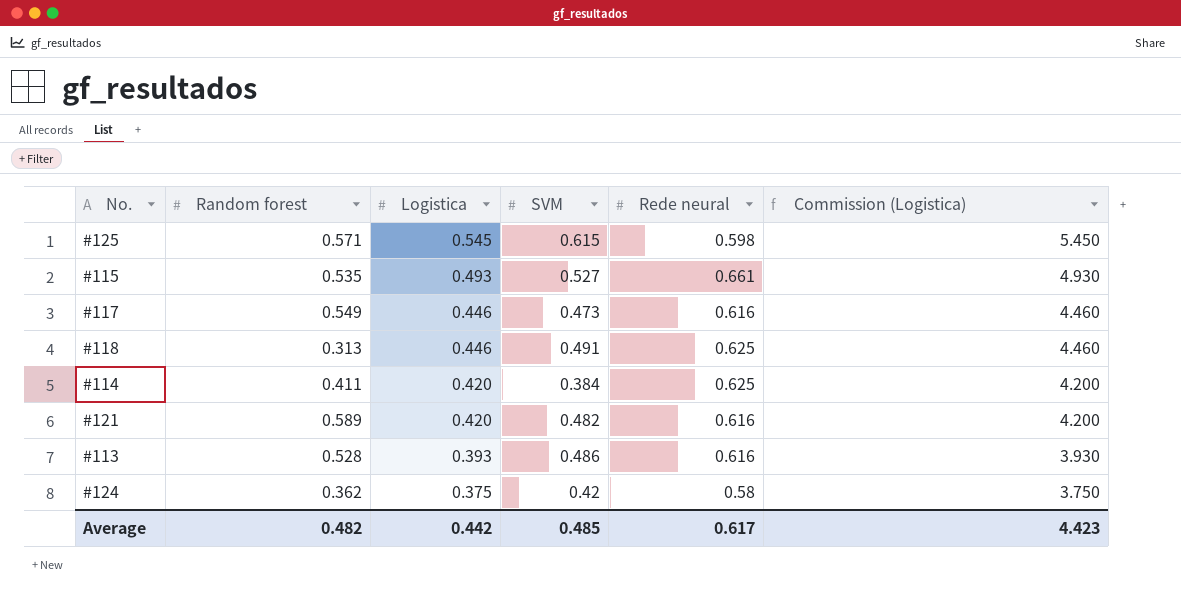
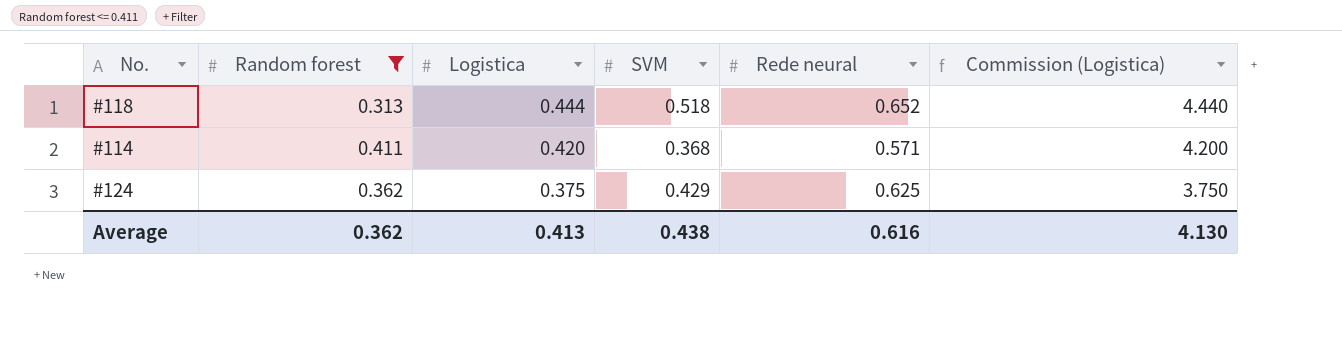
filter: none -> Random forest <= 0.411
#118 | Logistica: 0.446 -> 0.444
#118 | SVM: 0.491 -> 0.518
#118 | Rede neural: 0.625 -> 0.652
#118 | Commission (Logistica): 4.460 -> 4.440
#114 | SVM: 0.384 -> 0.368
#114 | Rede neural: 0.625 -> 0.571
#124 | SVM: 0.42 -> 0.429
#124 | Rede neural: 0.58 -> 0.625
Average | Random forest: 0.482 -> 0.362
Average | Logistica: 0.442 -> 0.413
Average | SVM: 0.485 -> 0.438
Average | Rede neural: 0.617 -> 0.616
Average | Commission (Logistica): 4.423 -> 4.130

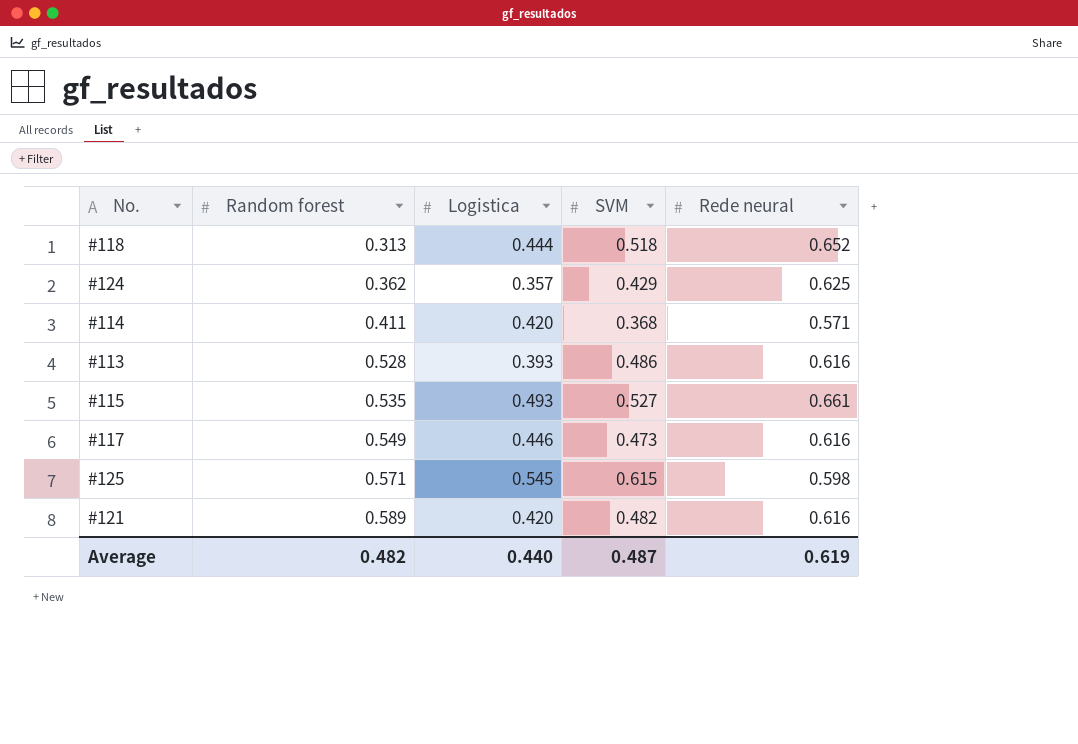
filter: Random forest <= 0.411 -> none
row order: Logistica descending -> Random forest ascending
column Commission (Logistica) | formula: [Logistica] * 10 -> none
#124 | Logistica: 0.375 -> 0.357
Average | Random forest: 0.362 -> 0.482
Average | Logistica: 0.413 -> 0.440
Average | SVM: 0.438 -> 0.487
Average | Rede neural: 0.616 -> 0.619

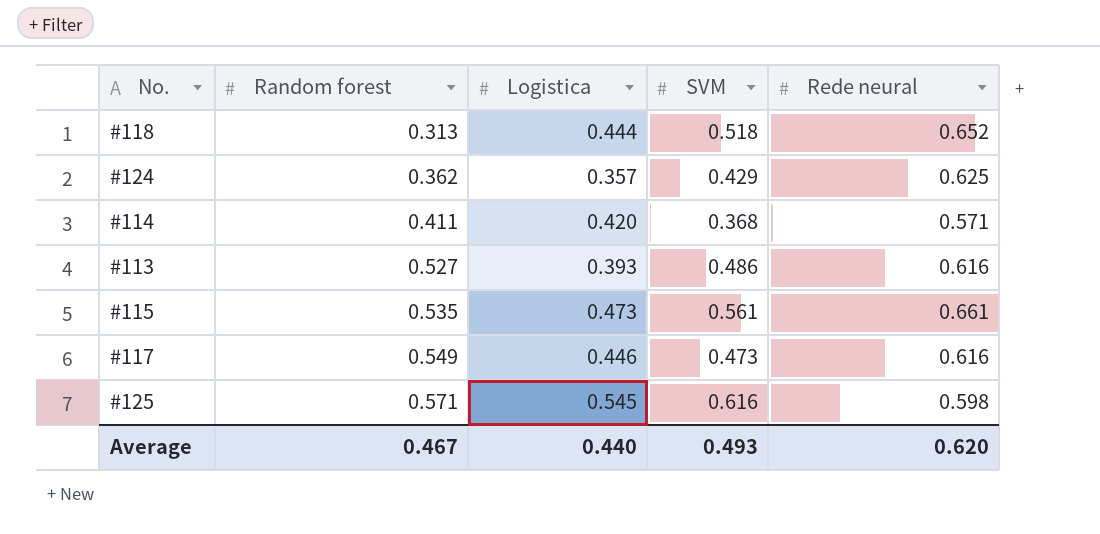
row #121: 0.589 | 0.420 | 0.482 | 0.616 -> none
#113 | Random forest: 0.528 -> 0.527
#115 | Logistica: 0.493 -> 0.473
#115 | SVM: 0.527 -> 0.561
#125 | SVM: 0.615 -> 0.616
Average | Random forest: 0.482 -> 0.467
Average | SVM: 0.487 -> 0.493
Average | Rede neural: 0.619 -> 0.620

